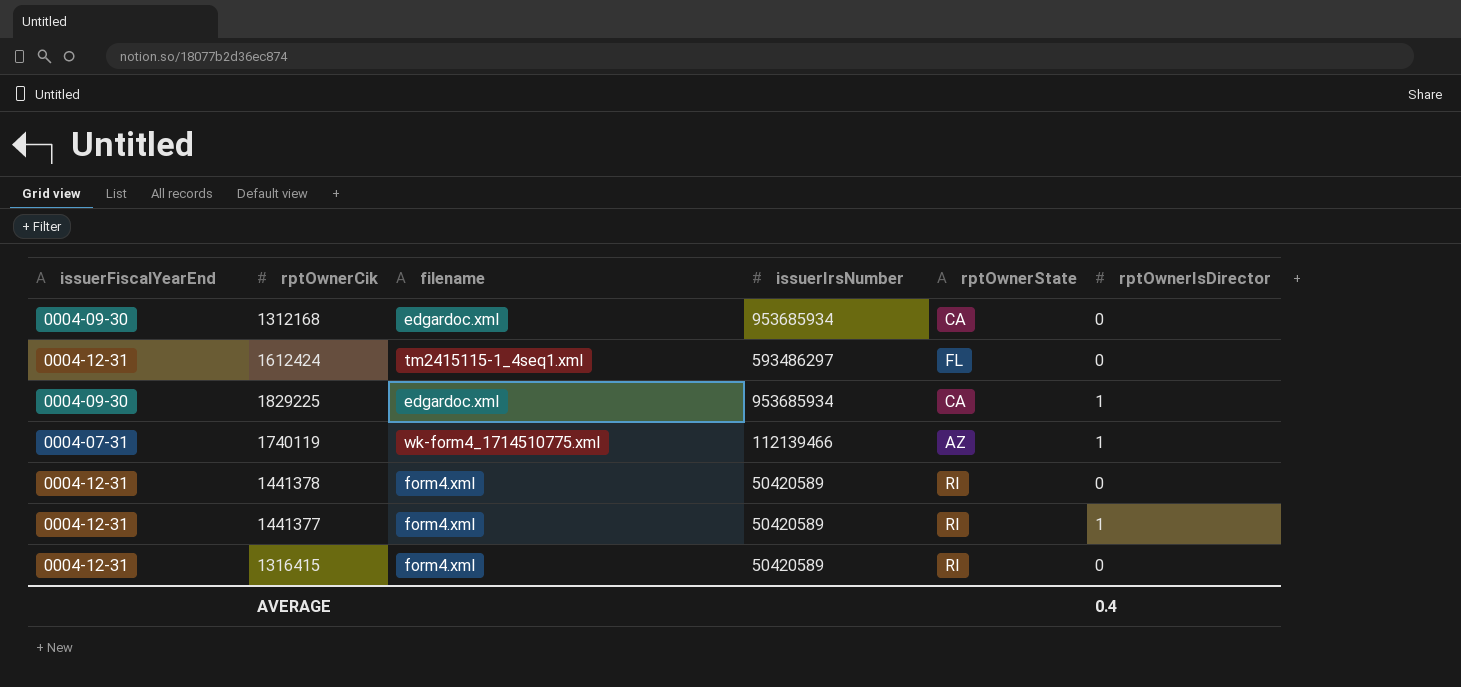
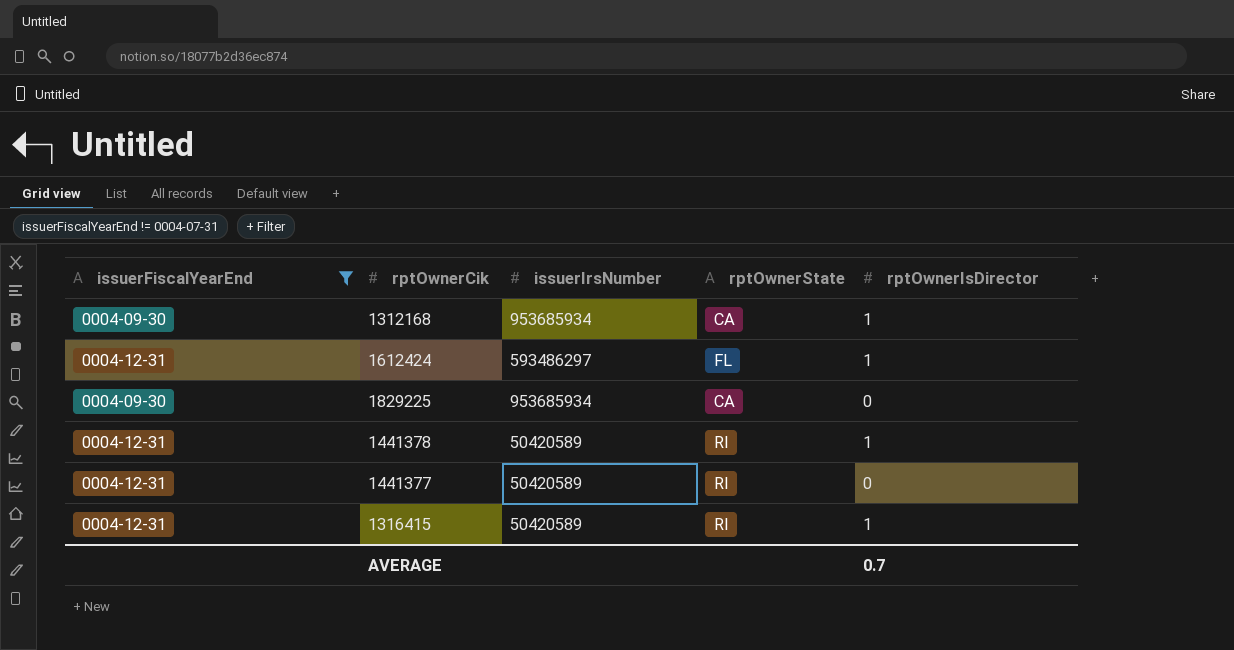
filter: none -> issuerFiscalYearEnd != 0004-07-31
column filename | position: 3 -> none
1312168 | rptOwnerIsDirector: 0 -> 1
1612424 | rptOwnerIsDirector: 0 -> 1
1829225 | rptOwnerIsDirector: 1 -> 0
1441378 | rptOwnerIsDirector: 0 -> 1
1441377 | rptOwnerIsDirector: 1 -> 0
1316415 | rptOwnerIsDirector: 0 -> 1
AVERAGE | rptOwnerIsDirector: 0.4 -> 0.7

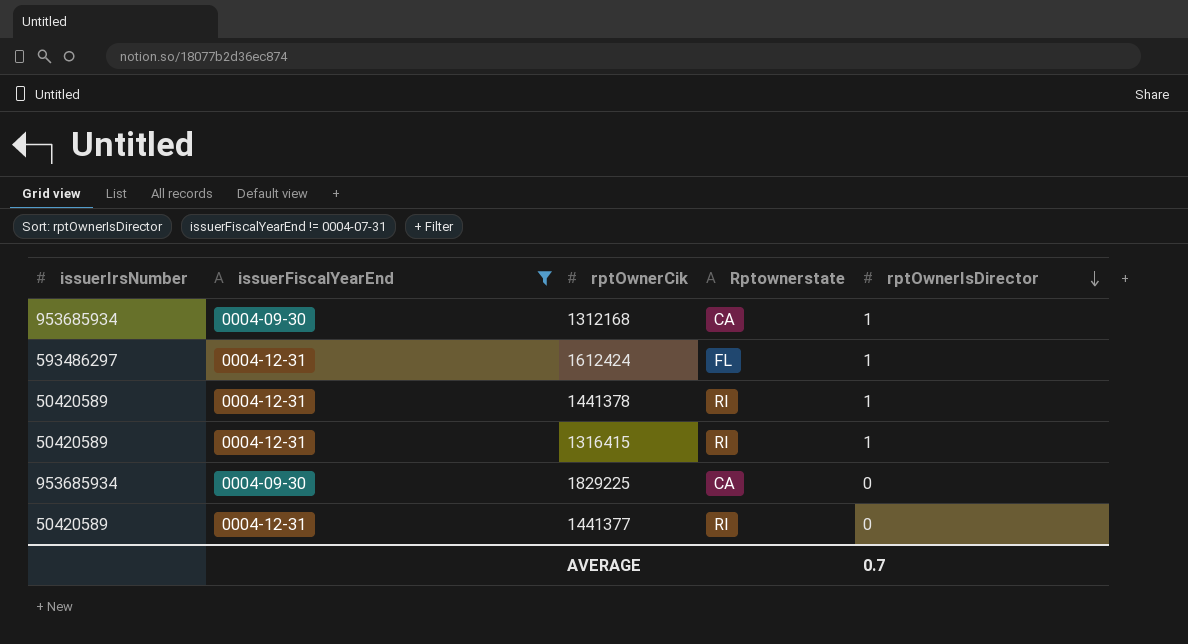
row order: none -> rptOwnerIsDirector descending
column issuerIrsNumber | position: 3 -> 1
column name: rptOwnerState -> Rptownerstate

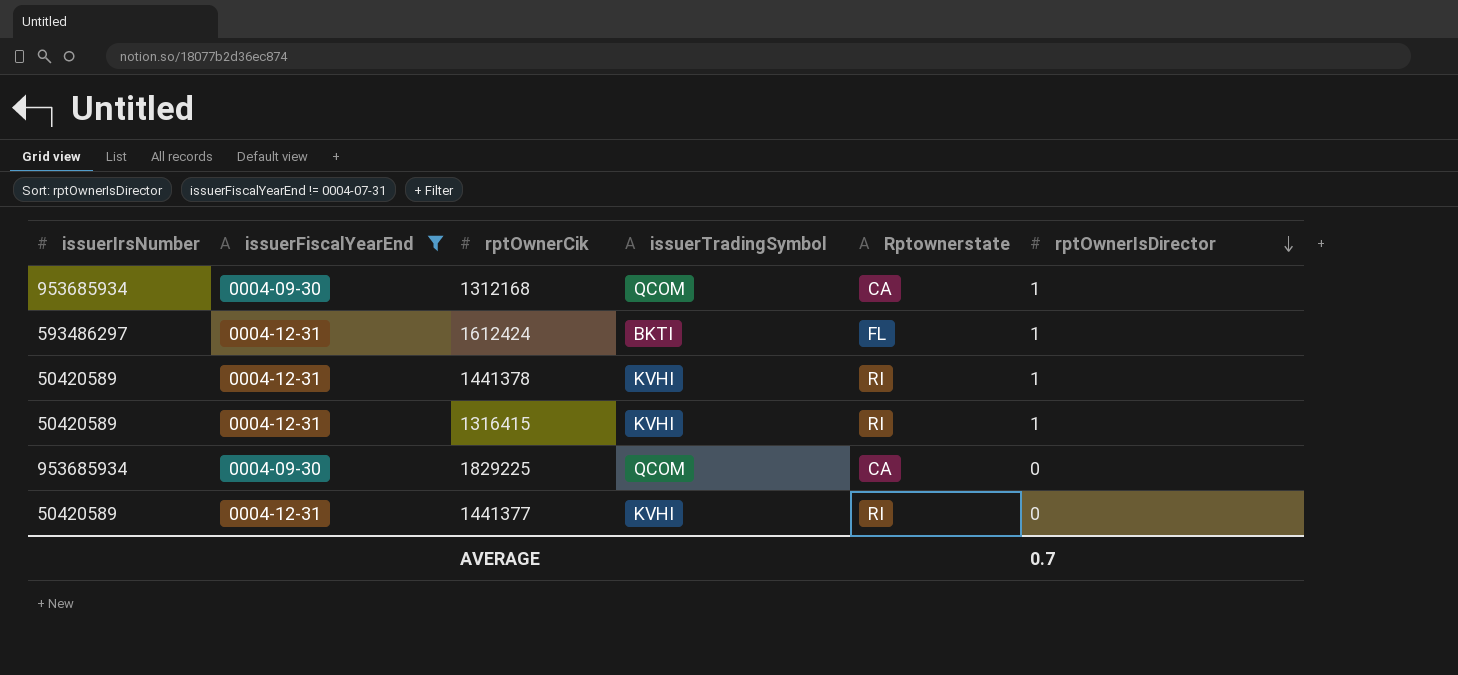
column issuerTradingSymbol | position: none -> 4

